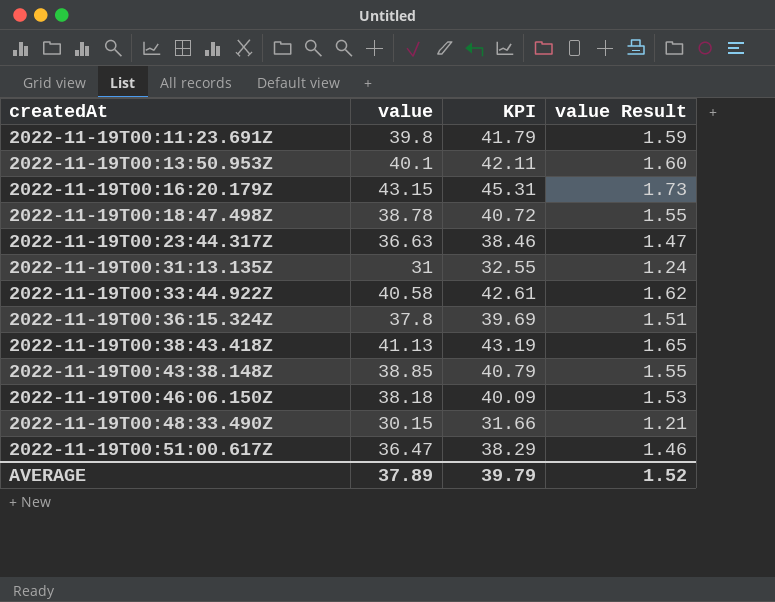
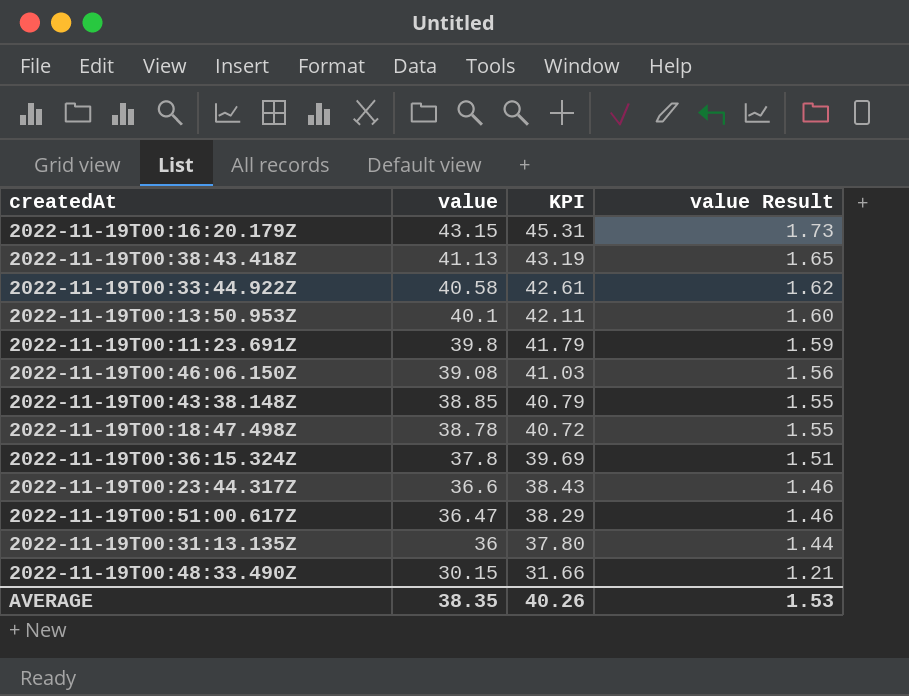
row order: createdAt ascending -> value descending
2022-11-19T00:46:06.150Z | value: 38.18 -> 39.08
2022-11-19T00:46:06.150Z | KPI: 40.09 -> 41.03
2022-11-19T00:46:06.150Z | value Result: 1.53 -> 1.56
2022-11-19T00:23:44.317Z | value: 36.63 -> 36.6
2022-11-19T00:23:44.317Z | KPI: 38.46 -> 38.43
2022-11-19T00:23:44.317Z | value Result: 1.47 -> 1.46
2022-11-19T00:31:13.135Z | value: 31 -> 36
2022-11-19T00:31:13.135Z | KPI: 32.55 -> 37.80
2022-11-19T00:31:13.135Z | value Result: 1.24 -> 1.44
AVERAGE | value: 37.89 -> 38.35
AVERAGE | KPI: 39.79 -> 40.26
AVERAGE | value Result: 1.52 -> 1.53

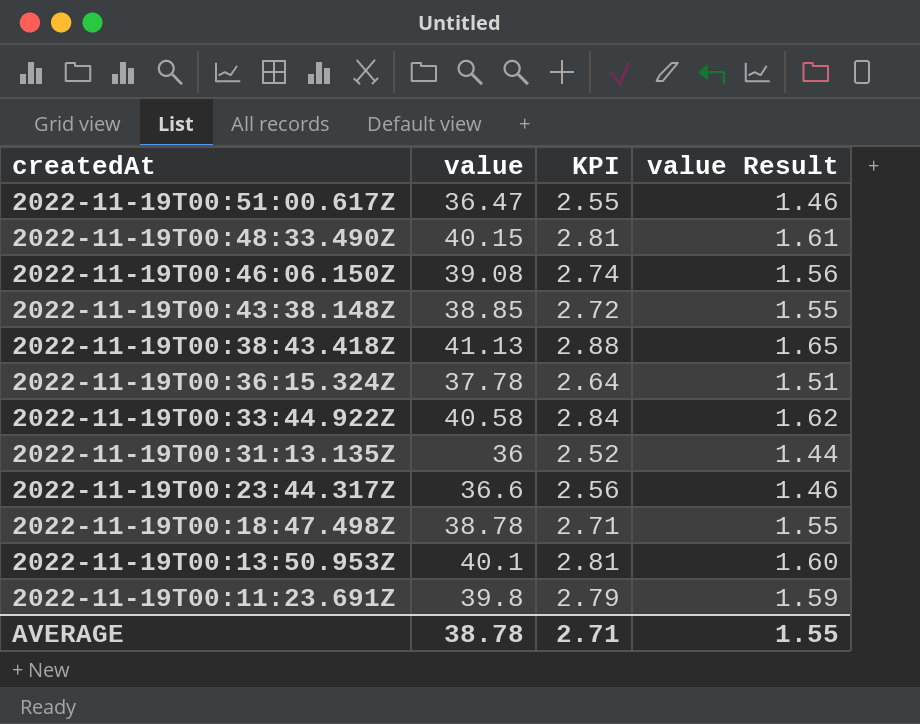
row order: value descending -> createdAt descending
column KPI | formula: [value] * 1.05 -> [value] * 0.07
row 2022-11-19T00:16:20.179Z: 43.15 | 45.31 | 1.73 -> none
2022-11-19T00:48:33.490Z | value: 30.15 -> 40.15
2022-11-19T00:48:33.490Z | value Result: 1.21 -> 1.61
2022-11-19T00:36:15.324Z | value: 37.8 -> 37.78
AVERAGE | value: 38.35 -> 38.78
AVERAGE | KPI: 40.26 -> 2.71
AVERAGE | value Result: 1.53 -> 1.55

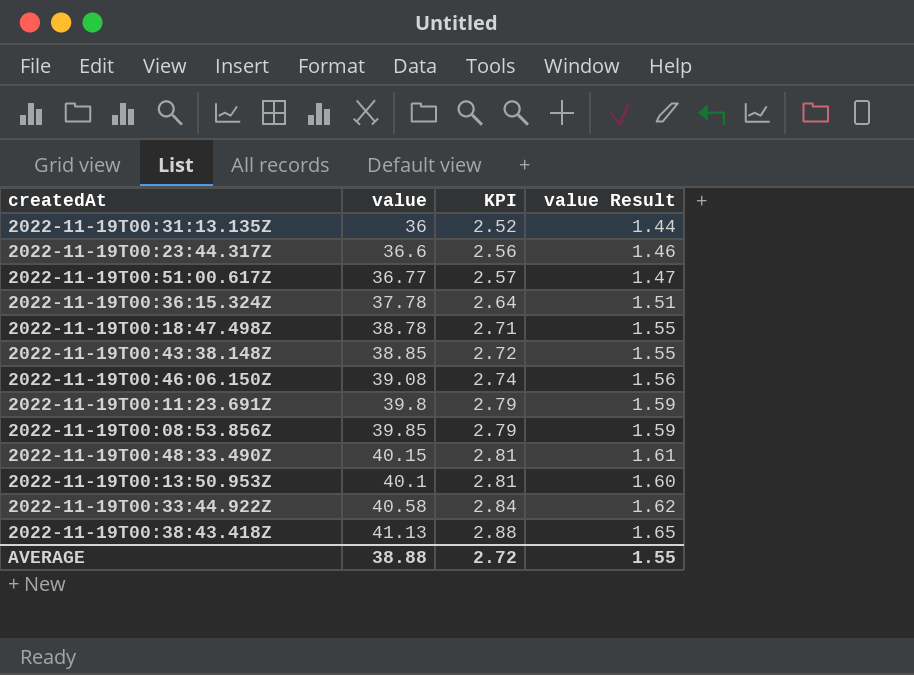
row order: createdAt descending -> KPI ascending
2022-11-19T00:51:00.617Z | value: 36.47 -> 36.77
2022-11-19T00:51:00.617Z | KPI: 2.55 -> 2.57
2022-11-19T00:51:00.617Z | value Result: 1.46 -> 1.47
row 2022-11-19T00:08:53.856Z: none -> 39.85 | 2.79 | 1.59
AVERAGE | value: 38.78 -> 38.88
AVERAGE | KPI: 2.71 -> 2.72

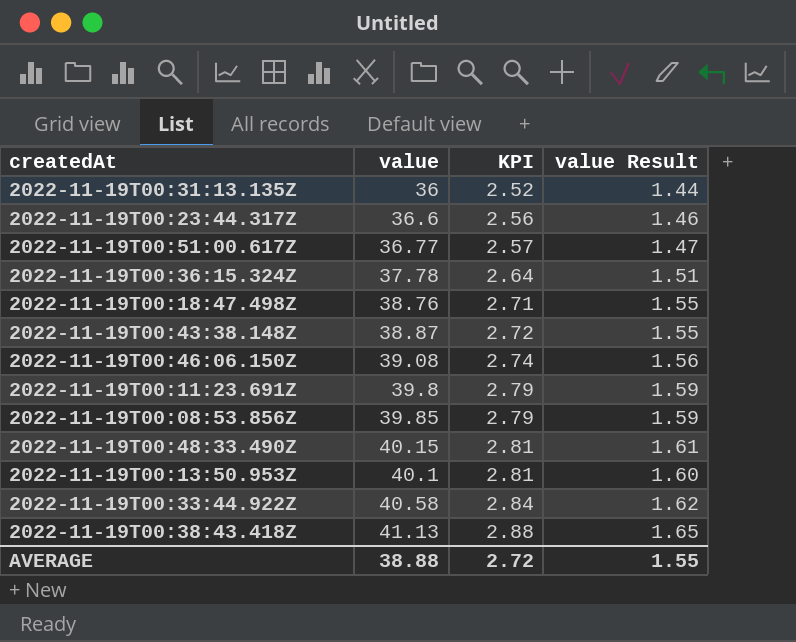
2022-11-19T00:18:47.498Z | value: 38.78 -> 38.76
2022-11-19T00:43:38.148Z | value: 38.85 -> 38.87

